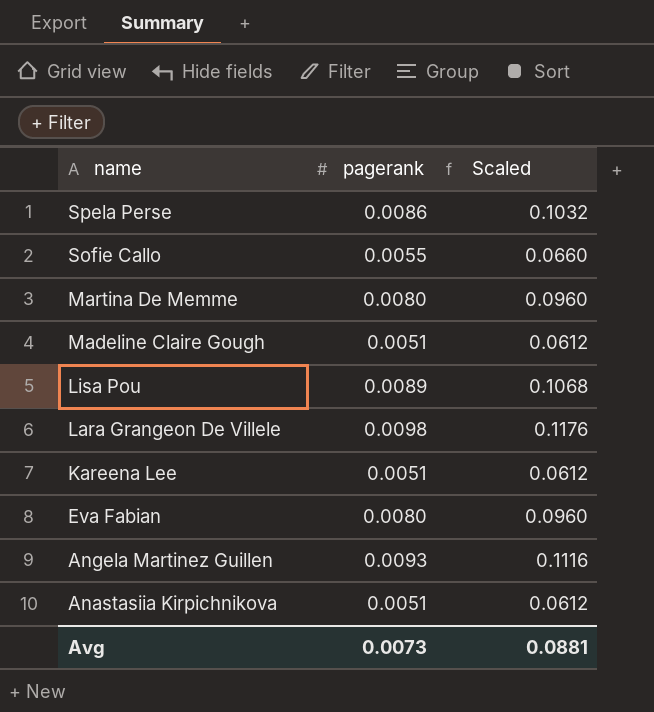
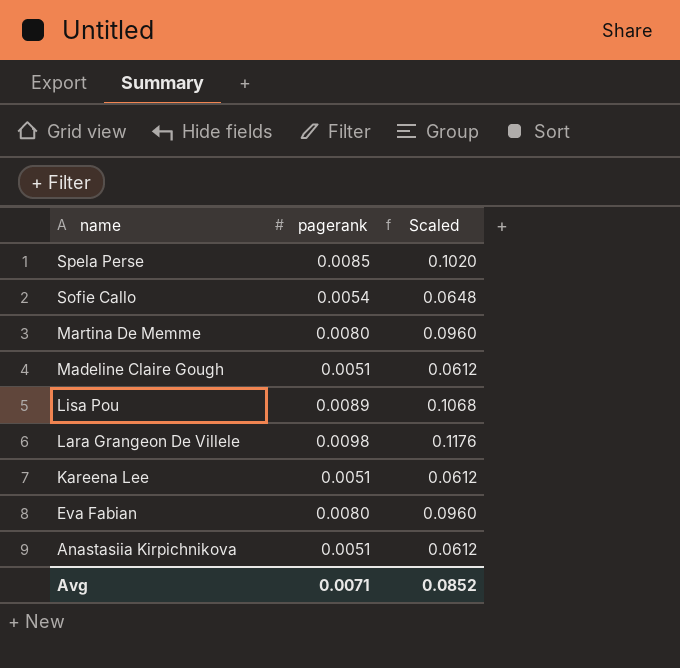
row Angela Martinez Guillen: 0.0093 | 0.1116 -> none
Spela Perse | pagerank: 0.0086 -> 0.0085
Spela Perse | Scaled: 0.1032 -> 0.1020
Sofie Callo | pagerank: 0.0055 -> 0.0054
Sofie Callo | Scaled: 0.0660 -> 0.0648
Avg | pagerank: 0.0073 -> 0.0071
Avg | Scaled: 0.0881 -> 0.0852

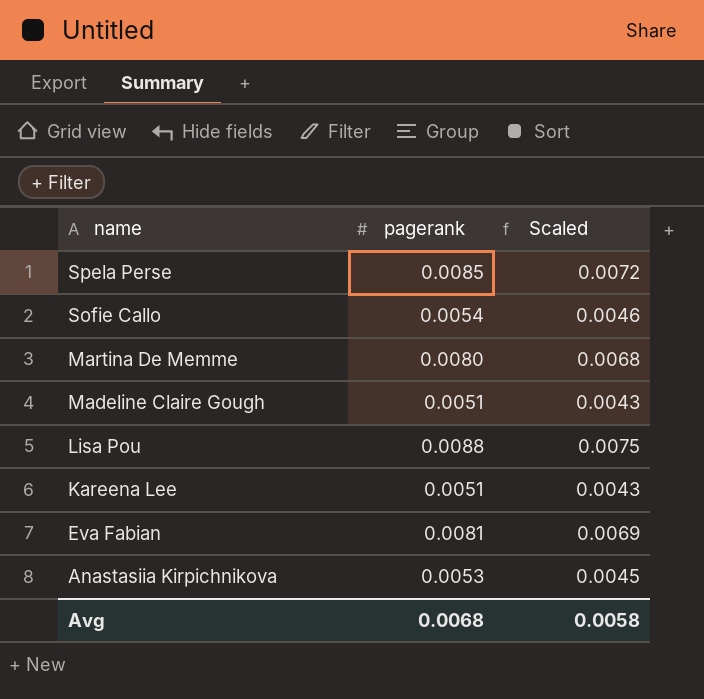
column Scaled | formula: [pagerank] * 12 -> [pagerank] * 0.85
row Lara Grangeon De Villele: 0.0098 | 0.1176 -> none
Lisa Pou | pagerank: 0.0089 -> 0.0088
Eva Fabian | pagerank: 0.0080 -> 0.0081
Anastasiia Kirpichnikova | pagerank: 0.0051 -> 0.0053
Avg | pagerank: 0.0071 -> 0.0068
Avg | Scaled: 0.0852 -> 0.0058

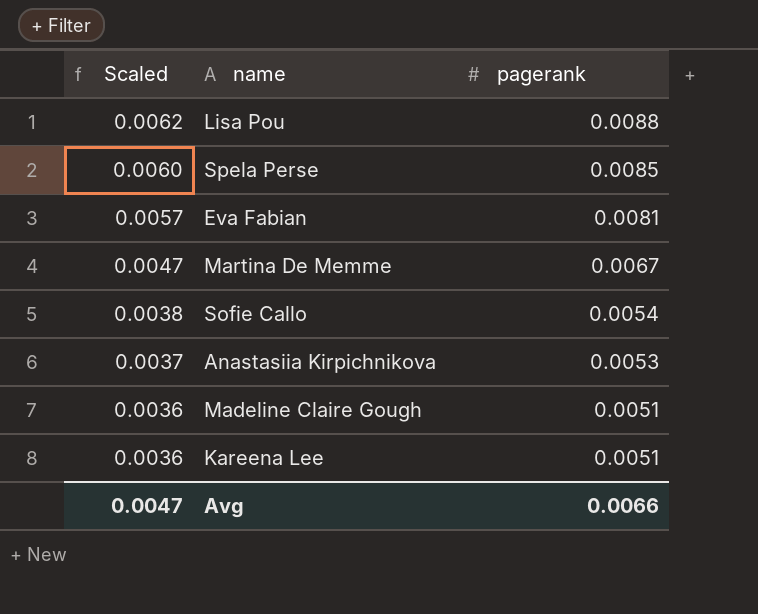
row order: name descending -> Scaled descending
column Scaled | formula: [pagerank] * 0.85 -> [pagerank] * 0.7
column Scaled | position: 3 -> 1
Martina De Memme | pagerank: 0.0080 -> 0.0067
Avg | Scaled: 0.0058 -> 0.0047
Avg | pagerank: 0.0068 -> 0.0066

